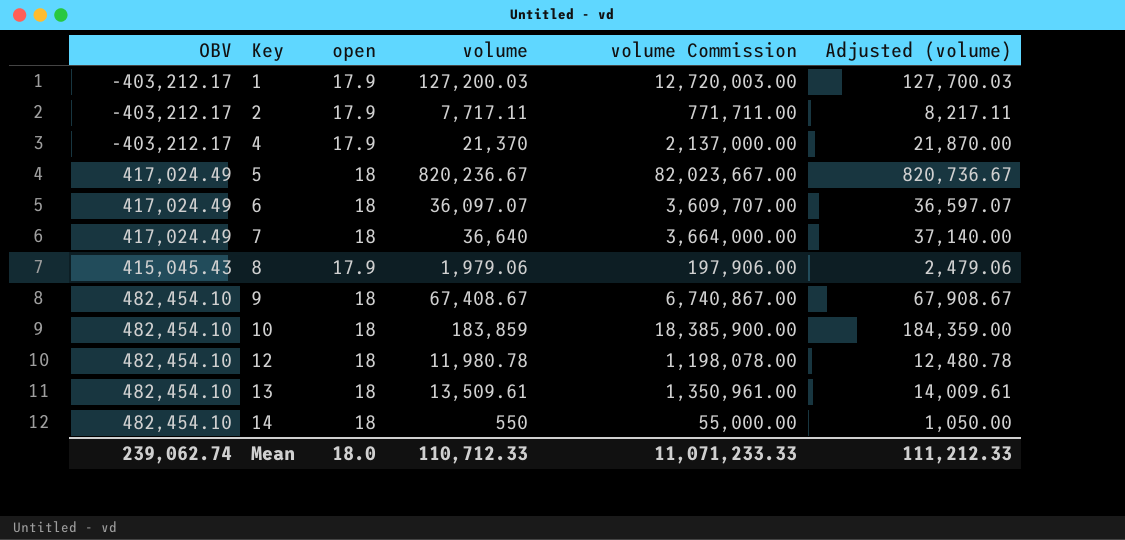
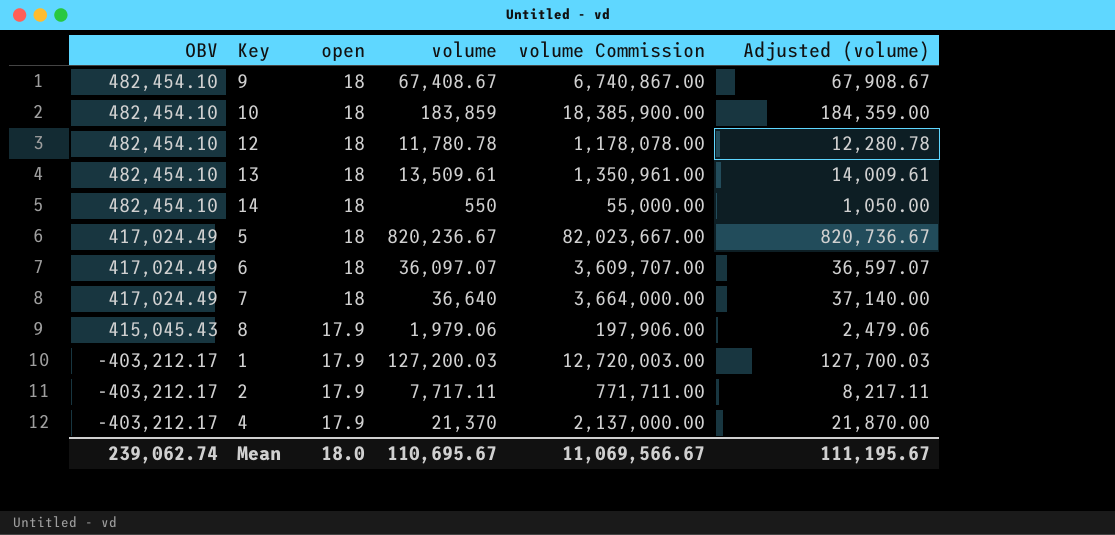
row order: Key ascending -> OBV descending
12 | volume: 11,980.78 -> 11,780.78
12 | volume Commission: 1,198,078.00 -> 1,178,078.00
12 | Adjusted (volume): 12,480.78 -> 12,280.78
Mean | volume: 110,712.33 -> 110,695.67
Mean | volume Commission: 11,071,233.33 -> 11,069,566.67
Mean | Adjusted (volume): 111,212.33 -> 111,195.67

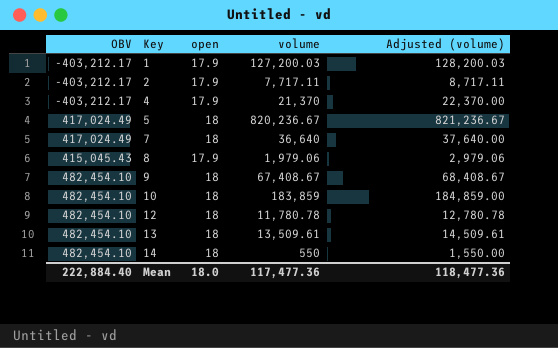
row order: OBV descending -> Key ascending
column volume Commission | formula: [volume] * 100 -> none
column Adjusted (volume) | formula: [volume] + 500 -> [volume] + 1000
row 6: 417,024.49 | 18 | 36,097.07 | 3,609,707.00 | 36,597.07 -> none
Mean | OBV: 239,062.74 -> 222,884.40
Mean | volume: 110,695.67 -> 117,477.36
Mean | Adjusted (volume): 111,195.67 -> 118,477.36

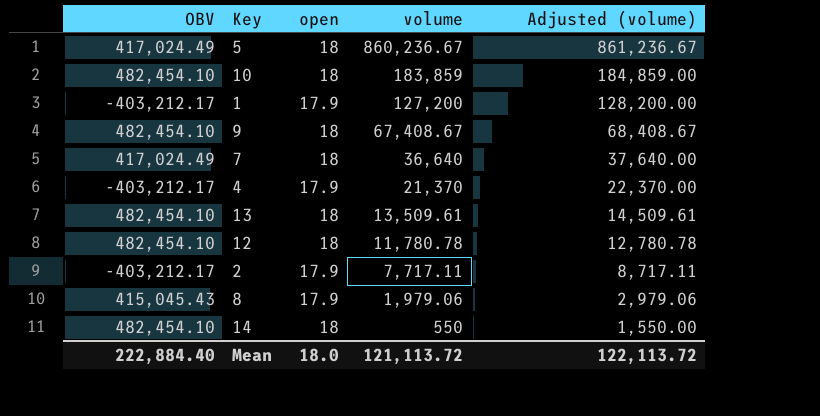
row order: Key ascending -> volume descending
5 | volume: 820,236.67 -> 860,236.67
5 | Adjusted (volume): 821,236.67 -> 861,236.67
1 | volume: 127,200.03 -> 127,200
1 | Adjusted (volume): 128,200.03 -> 128,200.00
Mean | volume: 117,477.36 -> 121,113.72
Mean | Adjusted (volume): 118,477.36 -> 122,113.72

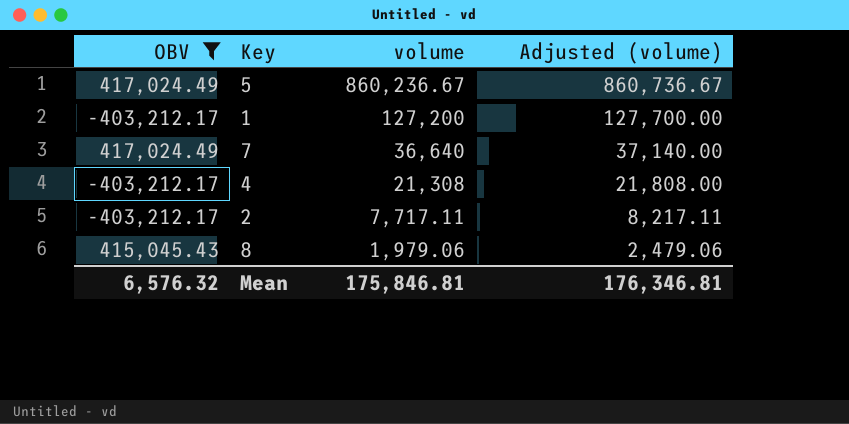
filter: none -> OBV != 482,454.10
column open | position: 3 -> none
column Adjusted (volume) | formula: [volume] + 1000 -> [volume] + 500
4 | volume: 21,370 -> 21,308
Mean | OBV: 222,884.40 -> 6,576.32
Mean | volume: 121,113.72 -> 175,846.81
Mean | Adjusted (volume): 122,113.72 -> 176,346.81

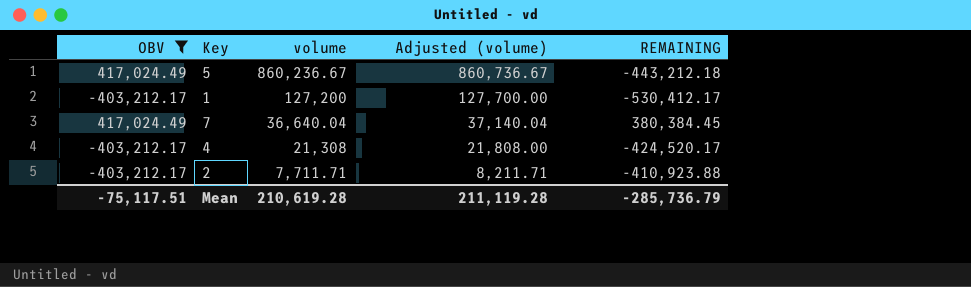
column REMAINING | formula: none -> [OBV] - [volume]
row 8: 415,045.43 | 1,979.06 | 2,479.06 -> none
7 | volume: 36,640 -> 36,640.04
7 | Adjusted (volume): 37,140.00 -> 37,140.04
2 | volume: 7,717.11 -> 7,711.71
2 | Adjusted (volume): 8,217.11 -> 8,211.71
Mean | OBV: 6,576.32 -> -75,117.51
Mean | volume: 175,846.81 -> 210,619.28
Mean | Adjusted (volume): 176,346.81 -> 211,119.28

